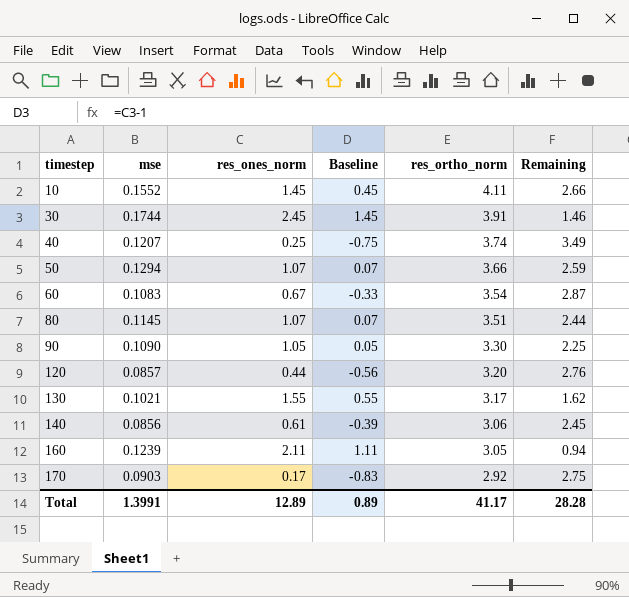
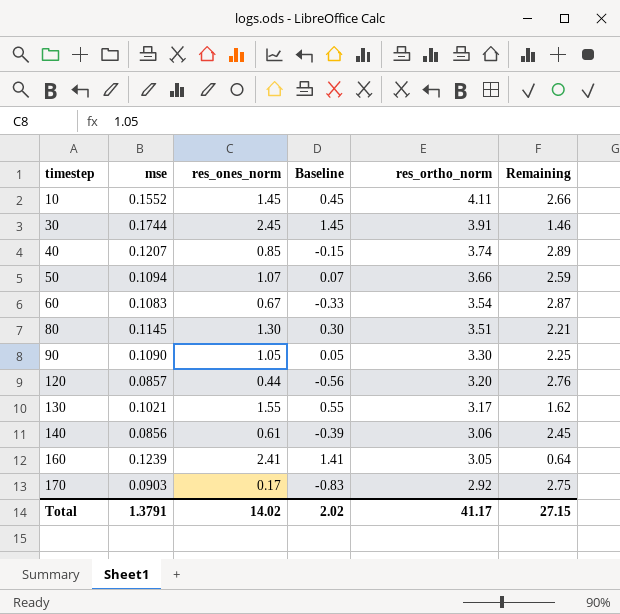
40 | res_ones_norm: 0.25 -> 0.85
40 | Baseline: -0.75 -> -0.15
40 | Remaining: 3.49 -> 2.89
50 | mse: 0.1294 -> 0.1094
80 | res_ones_norm: 1.07 -> 1.30
80 | Baseline: 0.07 -> 0.30
80 | Remaining: 2.44 -> 2.21
160 | res_ones_norm: 2.11 -> 2.41
160 | Baseline: 1.11 -> 1.41
160 | Remaining: 0.94 -> 0.64
Total | mse: 1.3991 -> 1.3791
Total | res_ones_norm: 12.89 -> 14.02
Total | Baseline: 0.89 -> 2.02
Total | Remaining: 28.28 -> 27.15

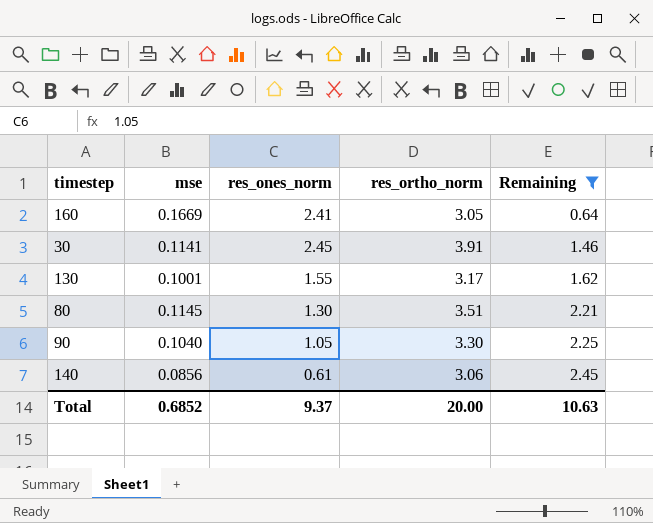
filter: none -> Remaining <= 2.45
row order: timestep ascending -> Remaining ascending
column Baseline | formula: [res_ones_norm] - 1 -> none
160 | mse: 0.1239 -> 0.1669
30 | mse: 0.1744 -> 0.1141
130 | mse: 0.1021 -> 0.1001
90 | mse: 0.1090 -> 0.1040
Total | mse: 1.3791 -> 0.6852
Total | res_ones_norm: 14.02 -> 9.37
Total | res_ortho_norm: 41.17 -> 20.00
Total | Remaining: 27.15 -> 10.63

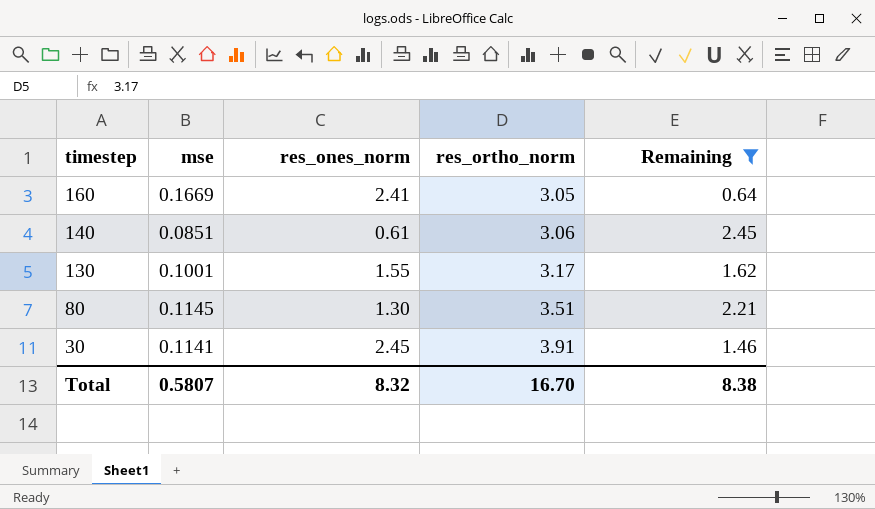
row order: Remaining ascending -> timestep descending
row 90: 0.1040 | 1.05 | 3.30 | 2.25 -> none
140 | mse: 0.0856 -> 0.0851
Total | mse: 0.6852 -> 0.5807
Total | res_ones_norm: 9.37 -> 8.32
Total | res_ortho_norm: 20.00 -> 16.70
Total | Remaining: 10.63 -> 8.38

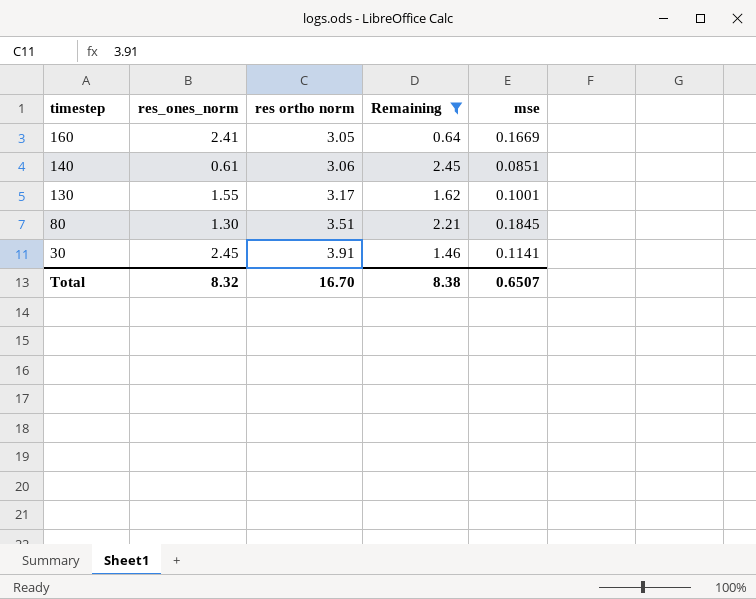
column name: res_ortho_norm -> res ortho norm
column mse | position: 2 -> 5
80 | mse: 0.1145 -> 0.1845
Total | mse: 0.5807 -> 0.6507

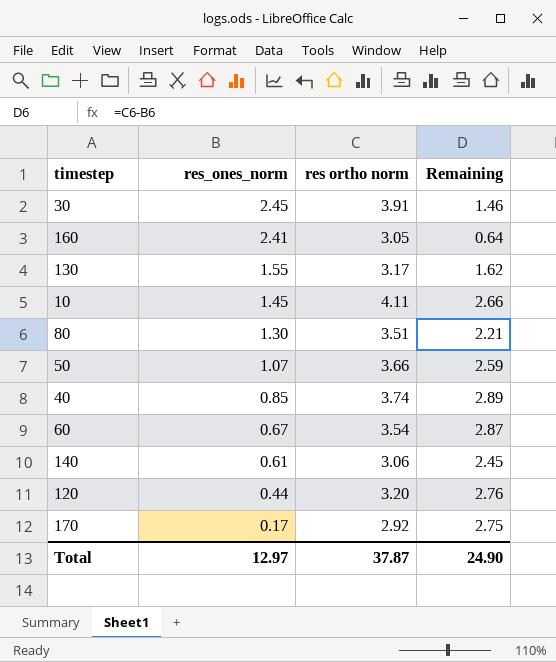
filter: Remaining <= 2.45 -> none
row order: timestep descending -> res_ones_norm descending
column mse | position: 5 -> none
Total | res_ones_norm: 8.32 -> 12.97
Total | res ortho norm: 16.70 -> 37.87
Total | Remaining: 8.38 -> 24.90

